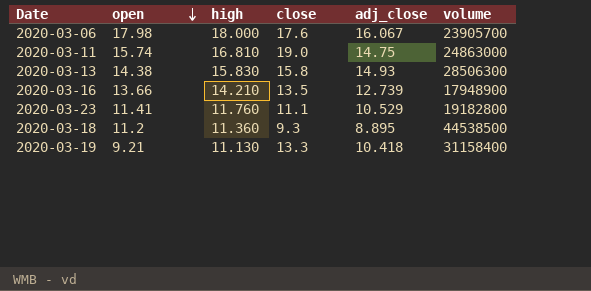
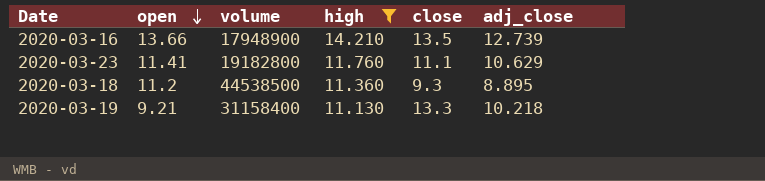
filter: none -> high <= 14.210
column volume | position: 6 -> 3
2020-03-23 | adj_close: 10.529 -> 10.629
2020-03-19 | adj_close: 10.418 -> 10.218

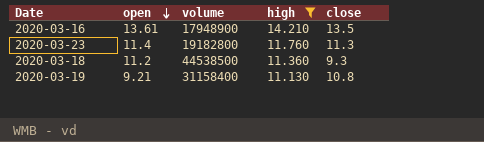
column adj_close | position: 6 -> none
2020-03-16 | open: 13.66 -> 13.61
2020-03-23 | open: 11.41 -> 11.4
2020-03-23 | close: 11.1 -> 11.3
2020-03-19 | close: 13.3 -> 10.8

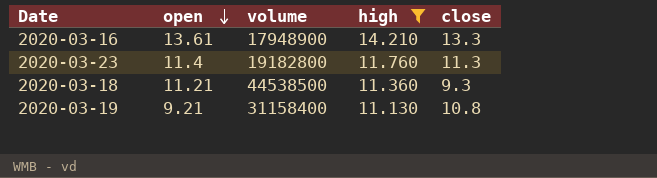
2020-03-16 | close: 13.5 -> 13.3
2020-03-18 | open: 11.2 -> 11.21

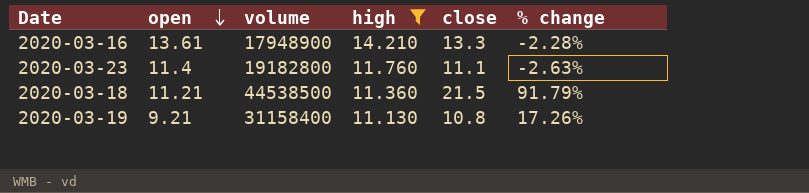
column % change | formula: none -> ([close] - [open]) / [open]
2020-03-23 | close: 11.3 -> 11.1
2020-03-18 | close: 9.3 -> 21.5

